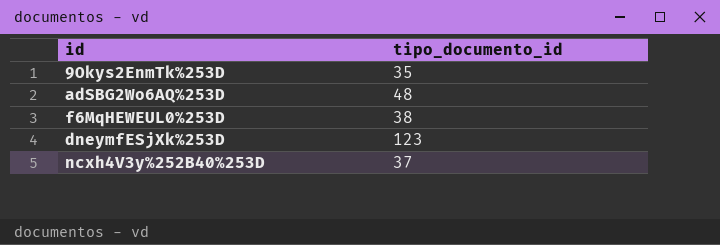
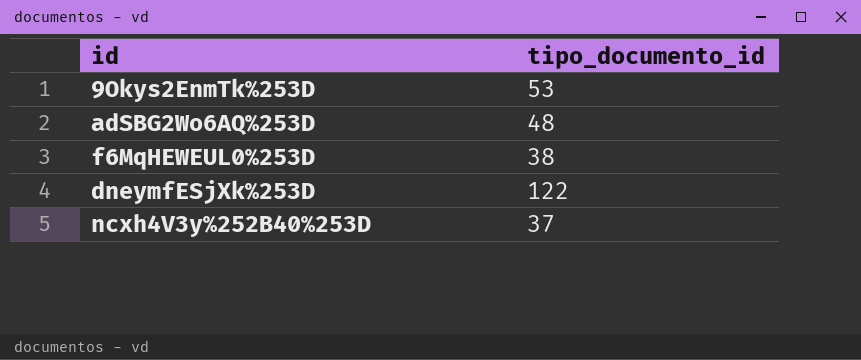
9Okys2EnmTk%253D | tipo_documento_id: 35 -> 53
dneymfESjXk%253D | tipo_documento_id: 123 -> 122

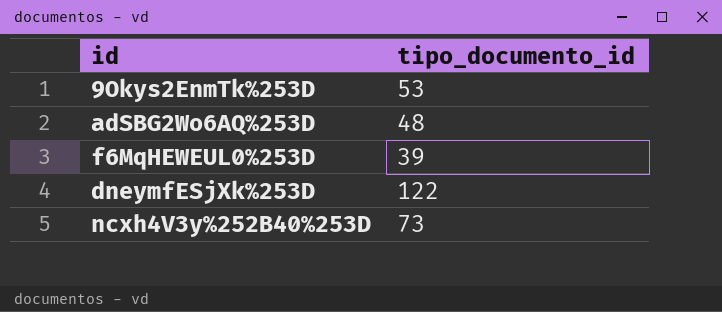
f6MqHEWEUL0%253D | tipo_documento_id: 38 -> 39
ncxh4V3y%252B40%253D | tipo_documento_id: 37 -> 73

